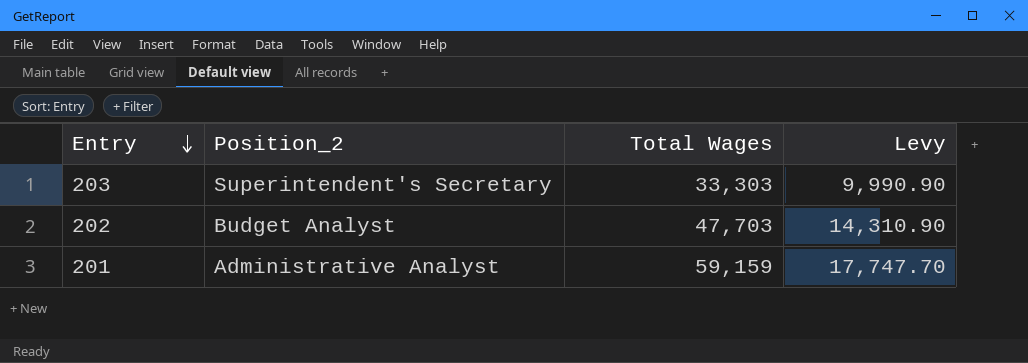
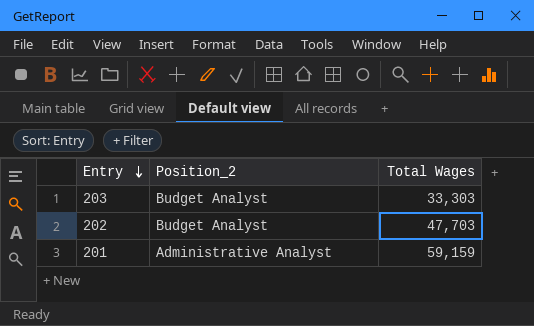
column Levy | formula: [Total Wages] * 0.3 -> none
203 | Position_2: Superintendent's Secretary -> Budget Analyst

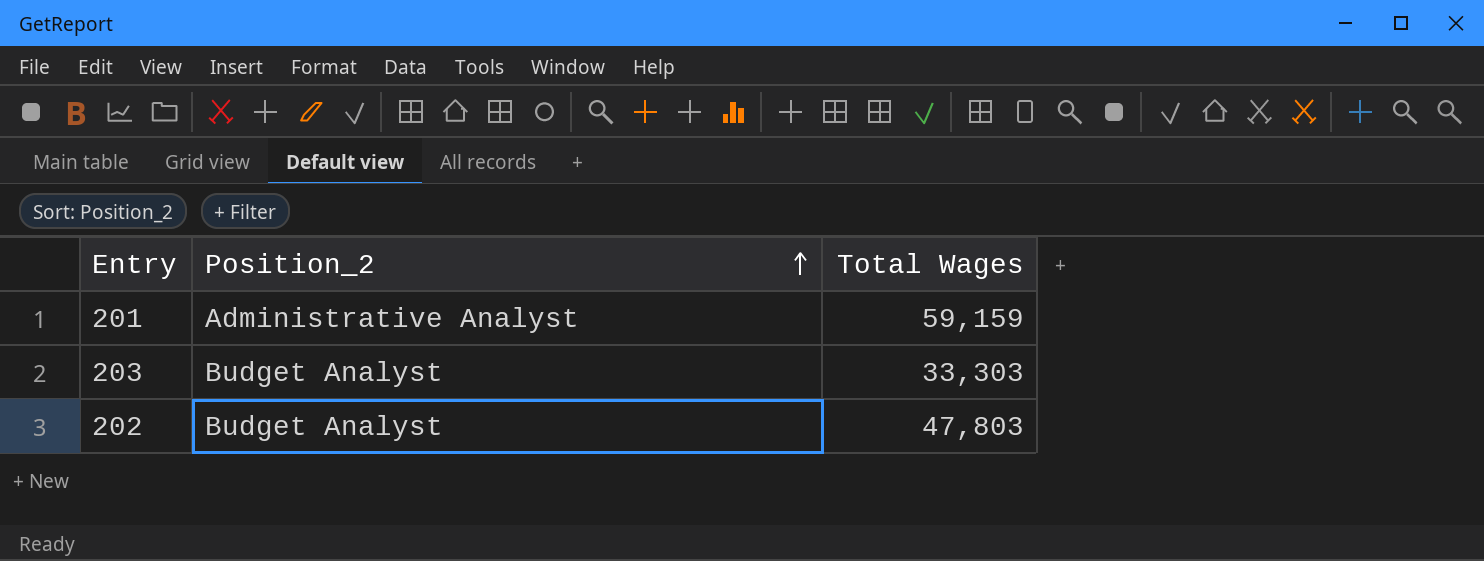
row order: Entry descending -> Position_2 ascending
202 | Total Wages: 47,703 -> 47,803

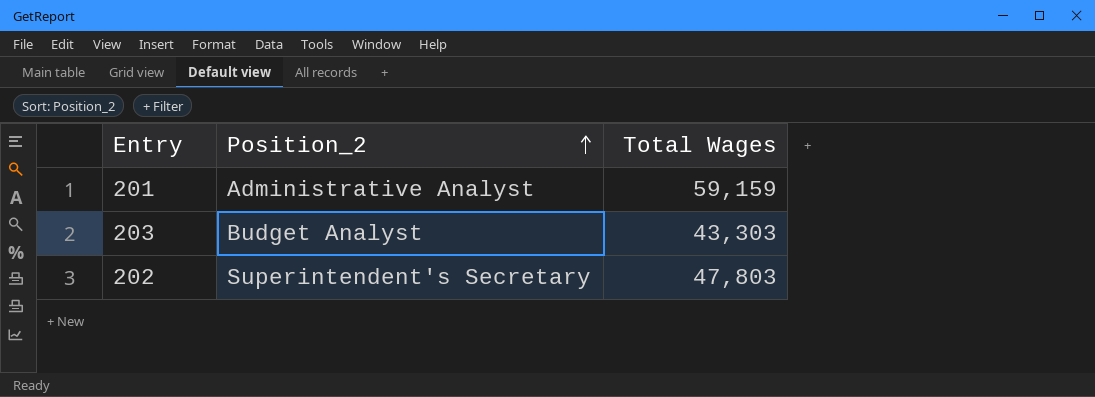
203 | Total Wages: 33,303 -> 43,303
202 | Position_2: Budget Analyst -> Superintendent's Secretary

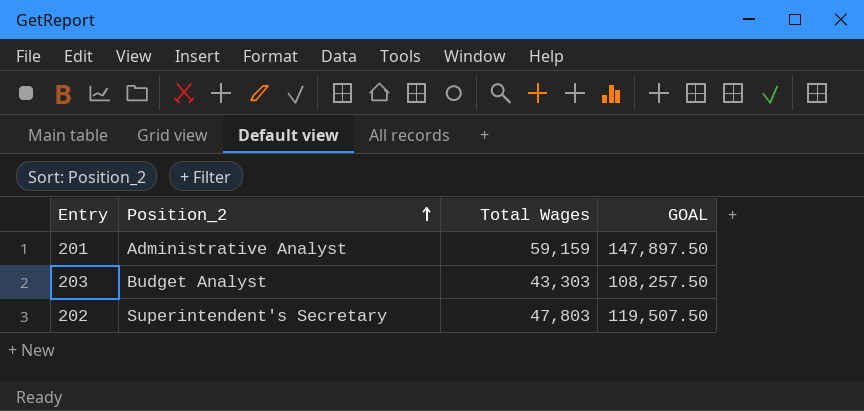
column GOAL | formula: none -> [Total Wages] * 2.5

